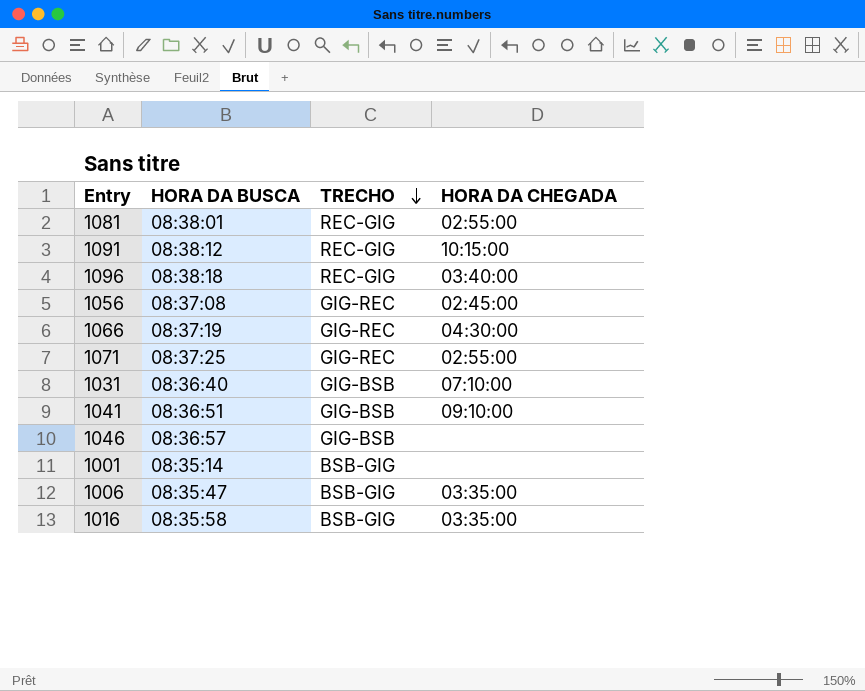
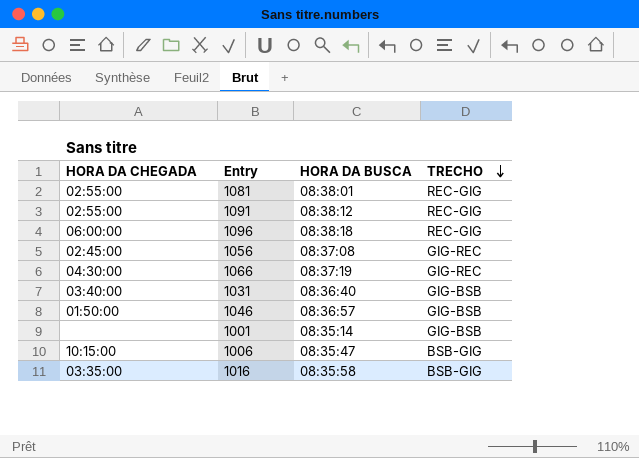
column HORA DA CHEGADA | position: 4 -> 1
row 1071: 08:37:25 | GIG-REC | 02:55:00 -> none
row 1041: 08:36:51 | GIG-BSB | 09:10:00 -> none
1091 | HORA DA CHEGADA: 10:15:00 -> 02:55:00
1096 | HORA DA CHEGADA: 03:40:00 -> 06:00:00
1031 | HORA DA CHEGADA: 07:10:00 -> 03:40:00
1046 | HORA DA CHEGADA: none -> 01:50:00
1001 | TRECHO: BSB-GIG -> GIG-BSB
1006 | HORA DA CHEGADA: 03:35:00 -> 10:15:00

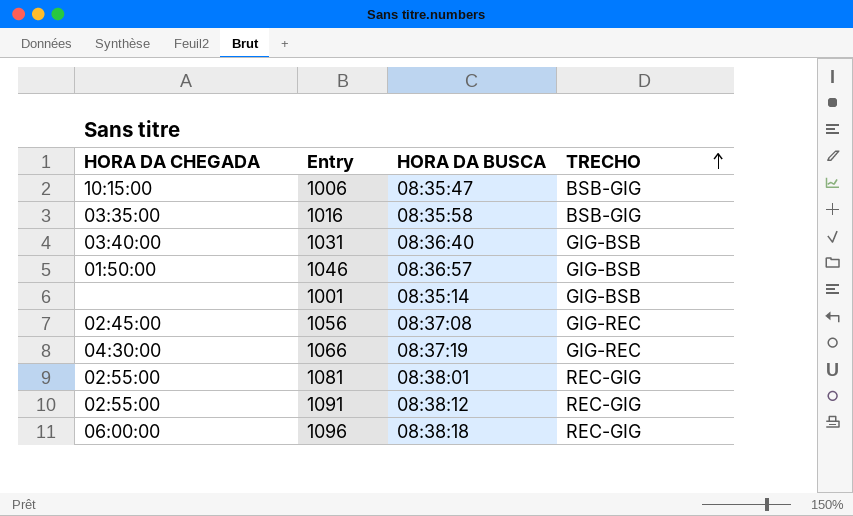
row order: TRECHO descending -> TRECHO ascending

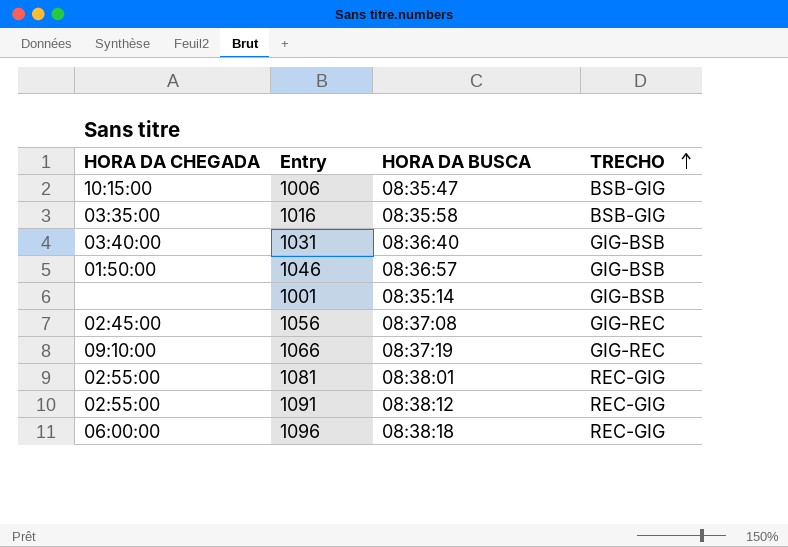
1066 | HORA DA CHEGADA: 04:30:00 -> 09:10:00

